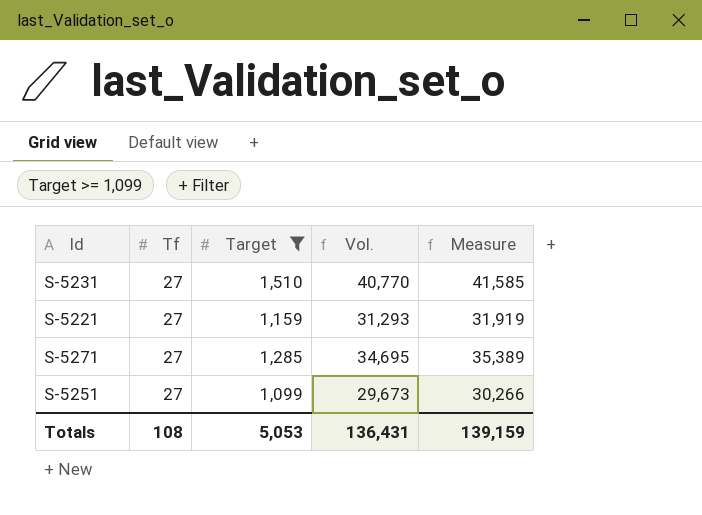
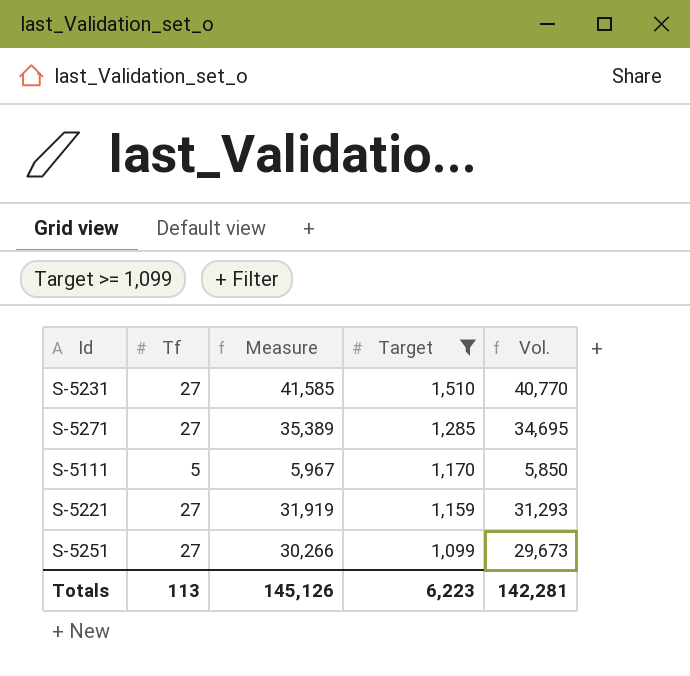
row order: none -> Target descending
column Measure | position: 5 -> 3
row S-5111: none -> 5 | 5,967 | 1,170 | 5,850
Totals | Tf: 108 -> 113
Totals | Measure: 139,159 -> 145,126
Totals | Target: 5,053 -> 6,223
Totals | Vol.: 136,431 -> 142,281

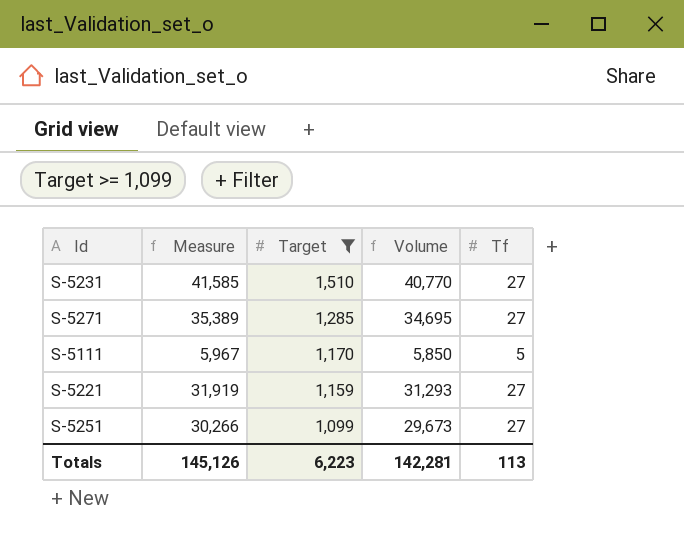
column name: Vol. -> Volume
column Tf | position: 2 -> 5

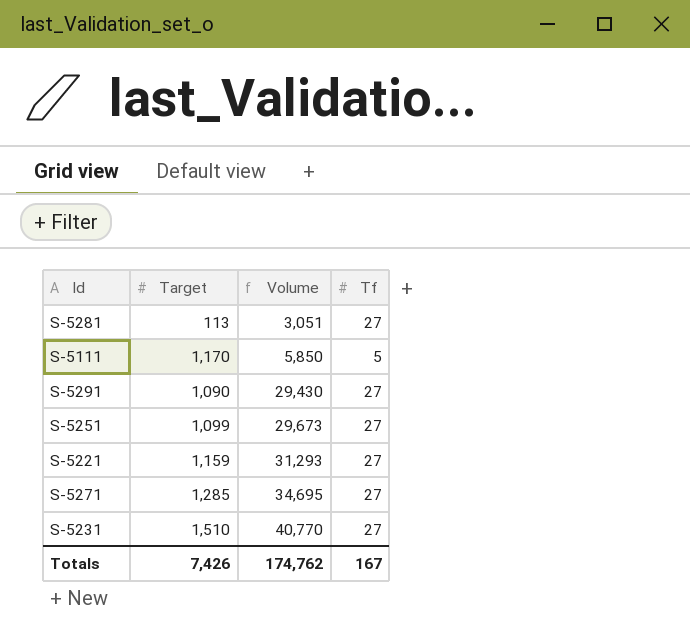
filter: Target >= 1,099 -> none
row order: Target descending -> Volume ascending
column Measure | formula: [Volume] * 1.02 -> none
Totals | Target: 6,223 -> 7,426
Totals | Volume: 142,281 -> 174,762
Totals | Tf: 113 -> 167

